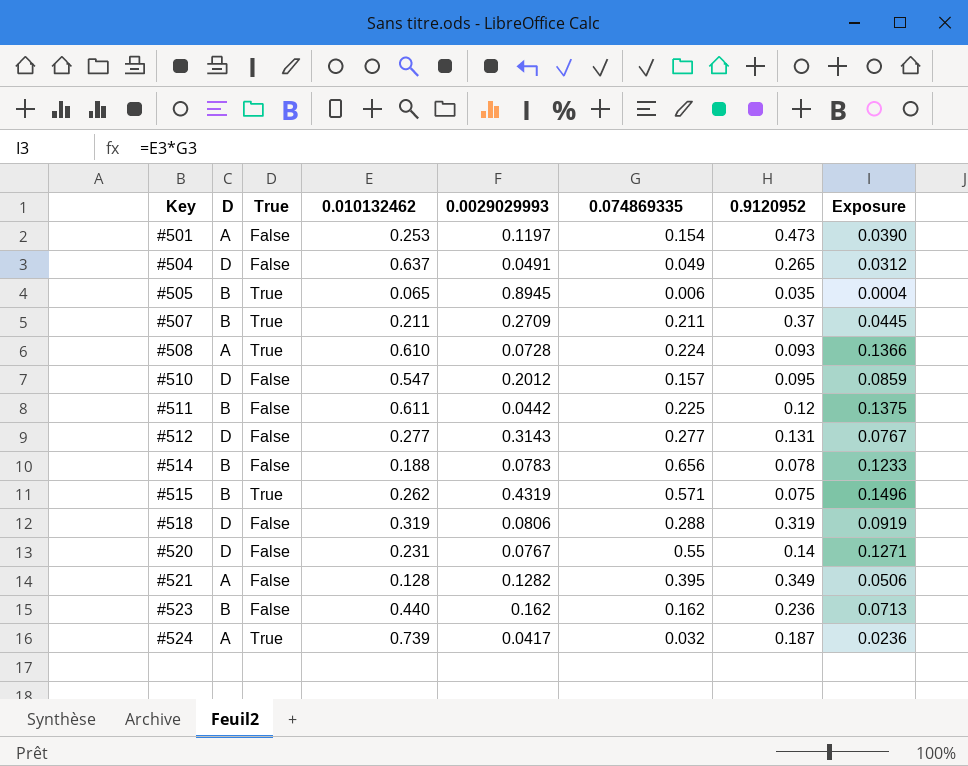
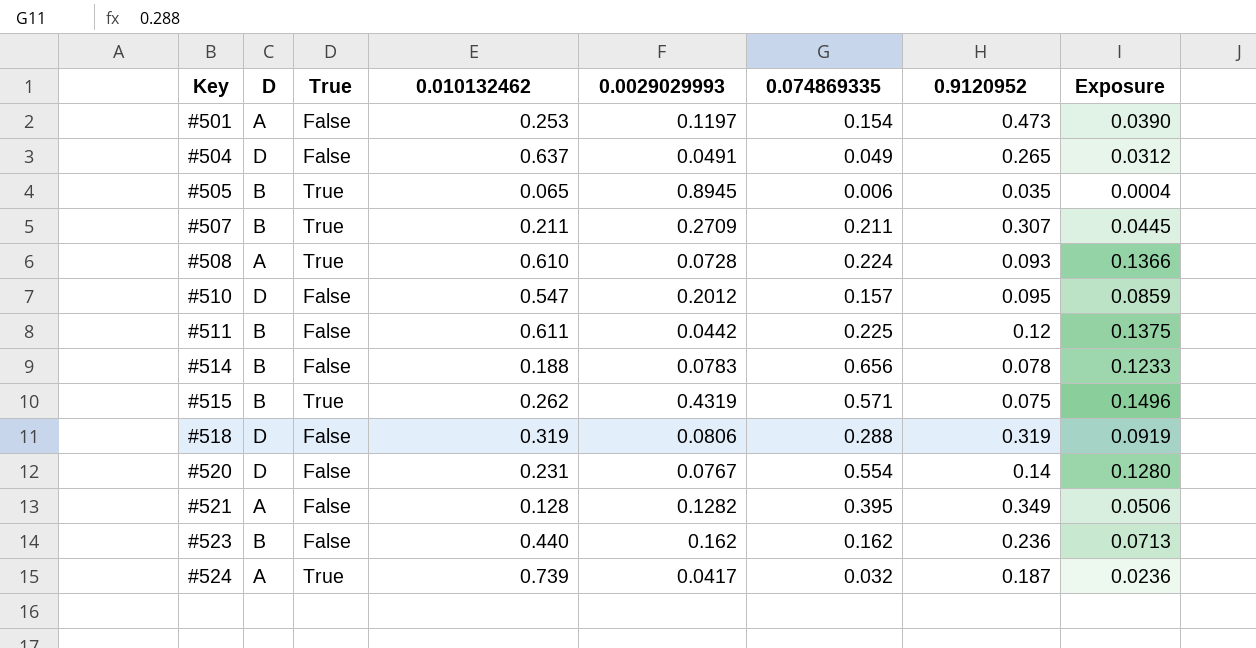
row #512: D | False | 0.277 | 0.3143 | 0.277 | 0.131 | 0.0767 -> none
#507 | 0.9120952: 0.37 -> 0.307
#520 | 0.074869335: 0.55 -> 0.554
#520 | Exposure: 0.1271 -> 0.1280

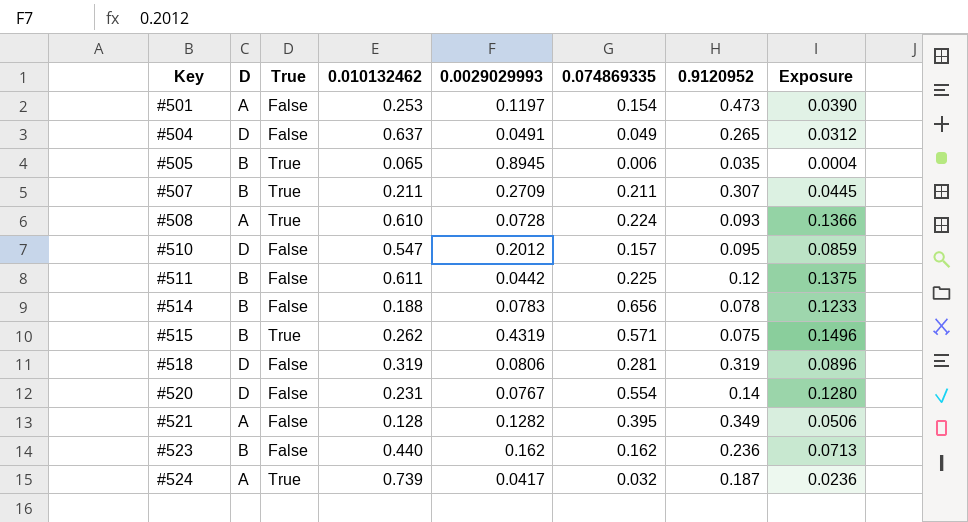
#518 | 0.074869335: 0.288 -> 0.281
#518 | Exposure: 0.0919 -> 0.0896

